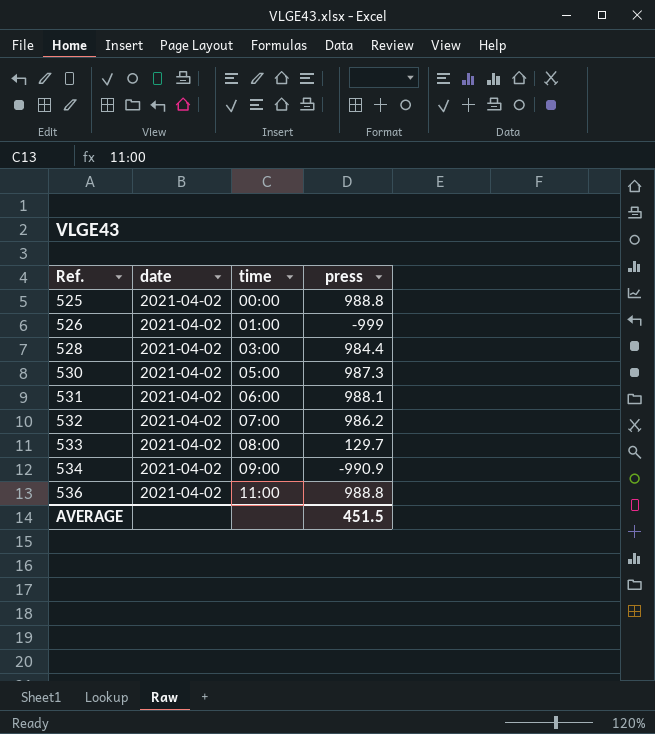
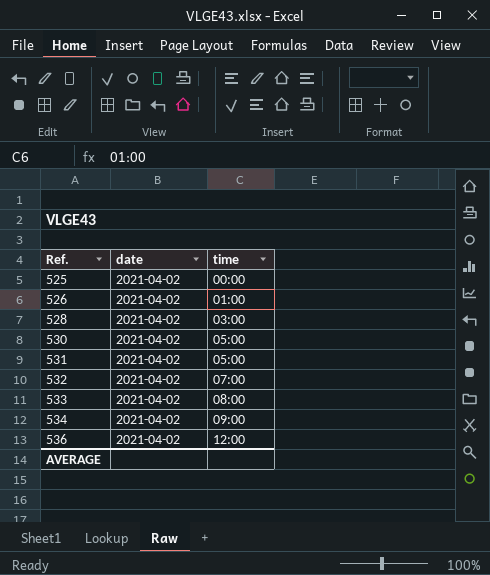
column press | position: 4 -> none
531 | time: 06:00 -> 05:00
536 | time: 11:00 -> 12:00

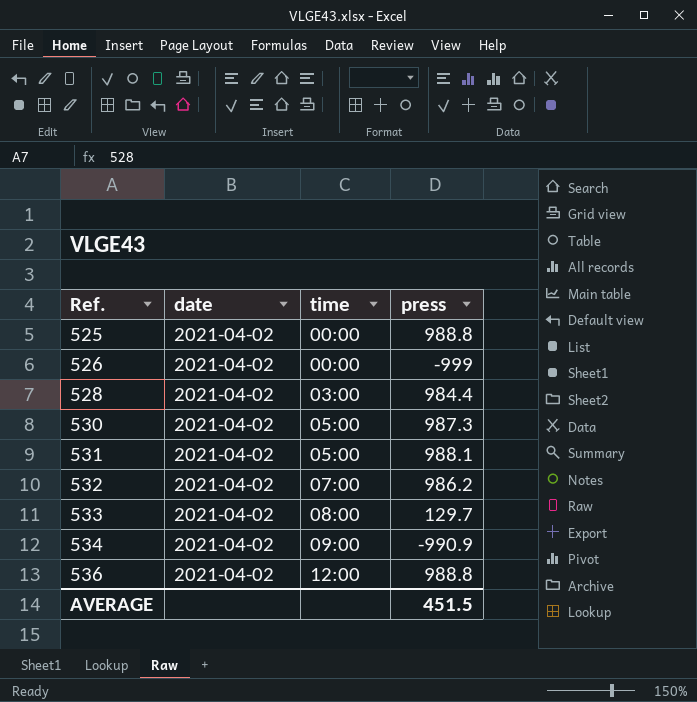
column press | position: none -> 4
526 | time: 01:00 -> 00:00

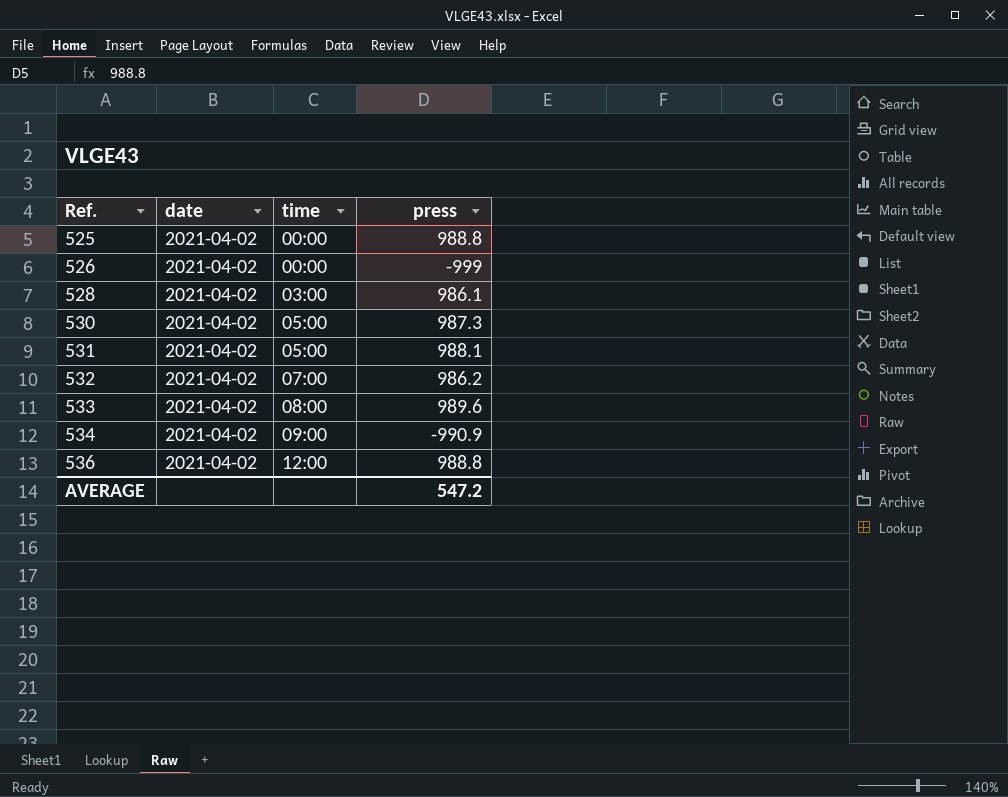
528 | press: 984.4 -> 986.1
533 | press: 129.7 -> 989.6
AVERAGE | press: 451.5 -> 547.2

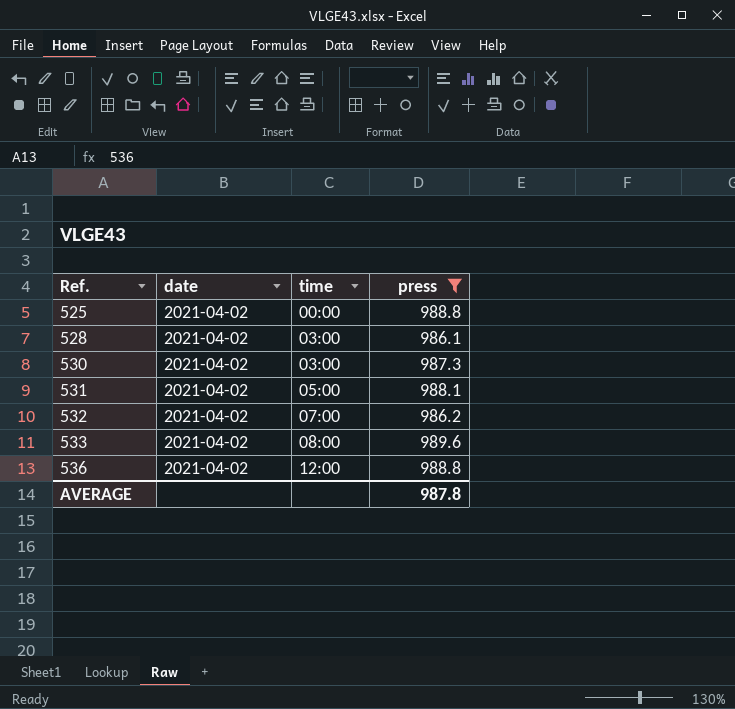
filter: none -> press >= 986.1
530 | time: 05:00 -> 03:00
AVERAGE | press: 547.2 -> 987.8

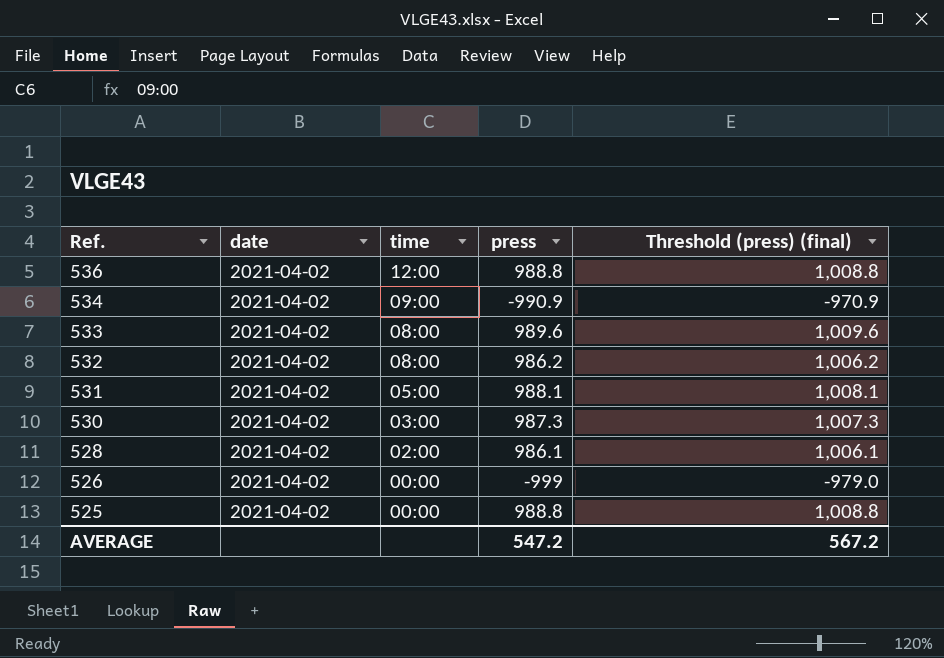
filter: press >= 986.1 -> none
row order: Ref. ascending -> Ref. descending
column Threshold (press) (final) | formula: none -> [press] + 20
532 | time: 07:00 -> 08:00
528 | time: 03:00 -> 02:00
AVERAGE | press: 987.8 -> 547.2

